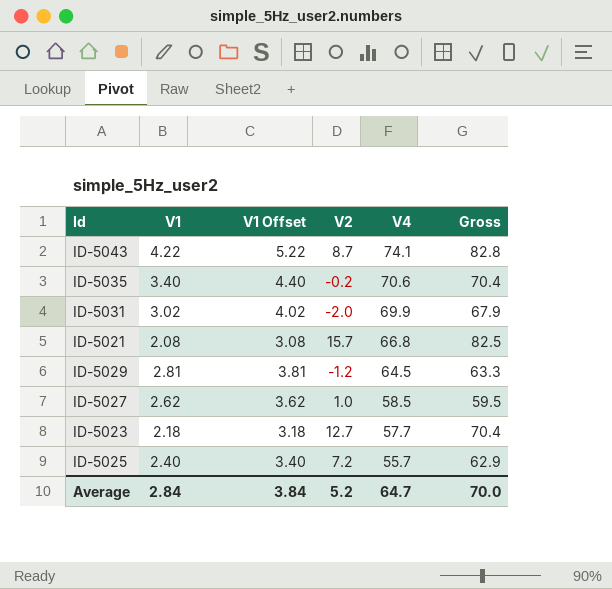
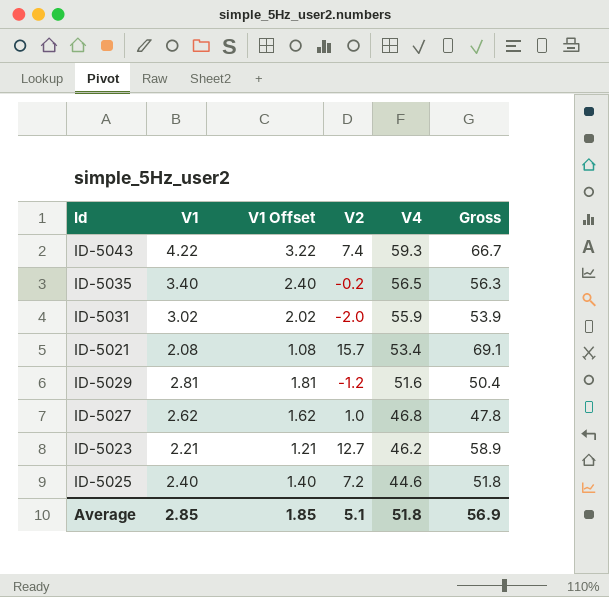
column V1 Offset | formula: [V1] + 1 -> [V1] - 1
ID-5043 | V2: 8.7 -> 7.4
ID-5043 | V4: 74.1 -> 59.3
ID-5043 | Gross: 82.8 -> 66.7
ID-5035 | V4: 70.6 -> 56.5
ID-5035 | Gross: 70.4 -> 56.3
ID-5031 | V4: 69.9 -> 55.9
ID-5031 | Gross: 67.9 -> 53.9
ID-5021 | V4: 66.8 -> 53.4
ID-5021 | Gross: 82.5 -> 69.1
ID-5029 | V4: 64.5 -> 51.6
ID-5029 | Gross: 63.3 -> 50.4
ID-5027 | V4: 58.5 -> 46.8
ID-5027 | Gross: 59.5 -> 47.8
ID-5023 | V1: 2.18 -> 2.21
ID-5023 | V4: 57.7 -> 46.2
ID-5023 | Gross: 70.4 -> 58.9
ID-5025 | V4: 55.7 -> 44.6
ID-5025 | Gross: 62.9 -> 51.8
Average | V1: 2.84 -> 2.85
Average | V1 Offset: 3.84 -> 1.85
Average | V2: 5.2 -> 5.1
Average | V4: 64.7 -> 51.8
Average | Gross: 70.0 -> 56.9

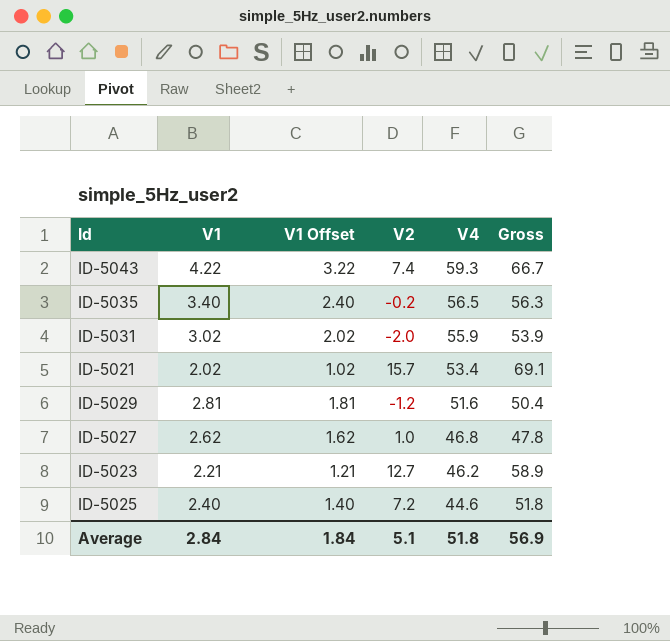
ID-5021 | V1: 2.08 -> 2.02
ID-5021 | V1 Offset: 1.08 -> 1.02
Average | V1: 2.85 -> 2.84
Average | V1 Offset: 1.85 -> 1.84

